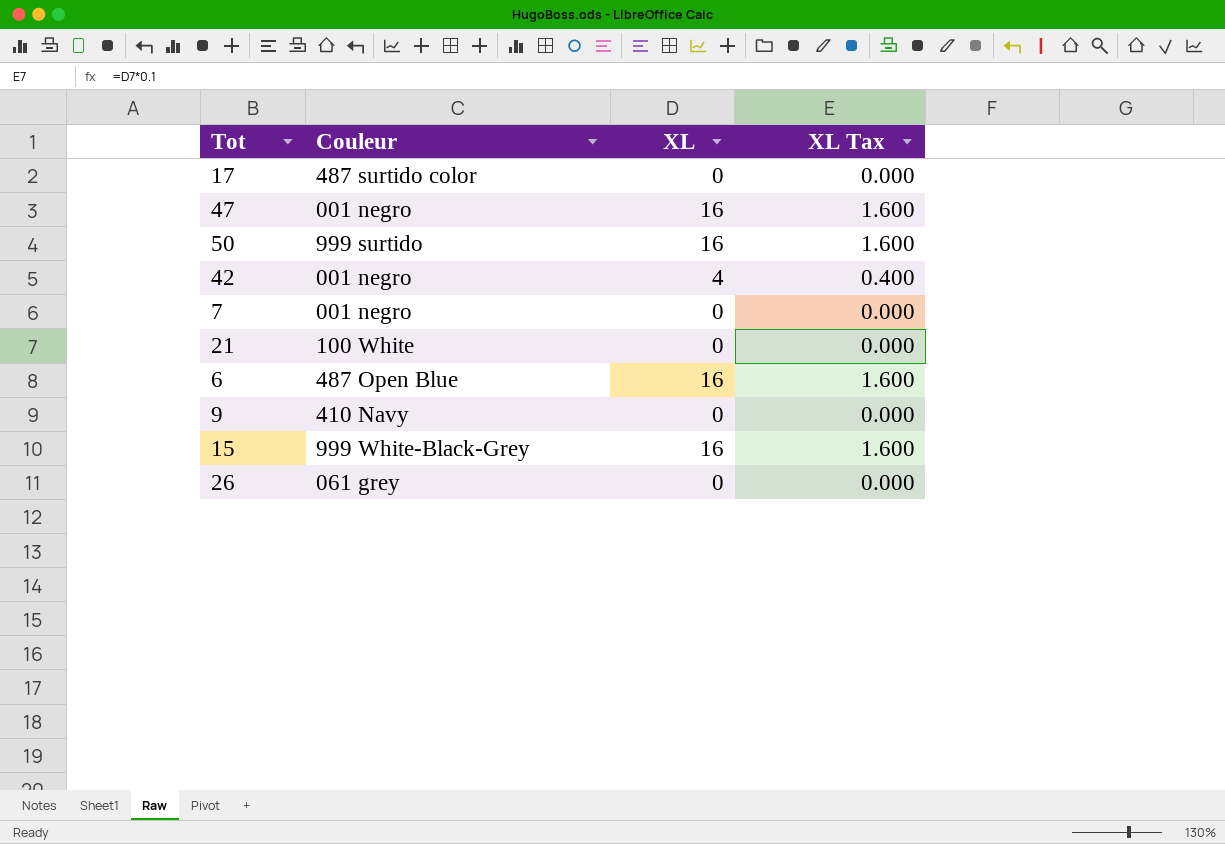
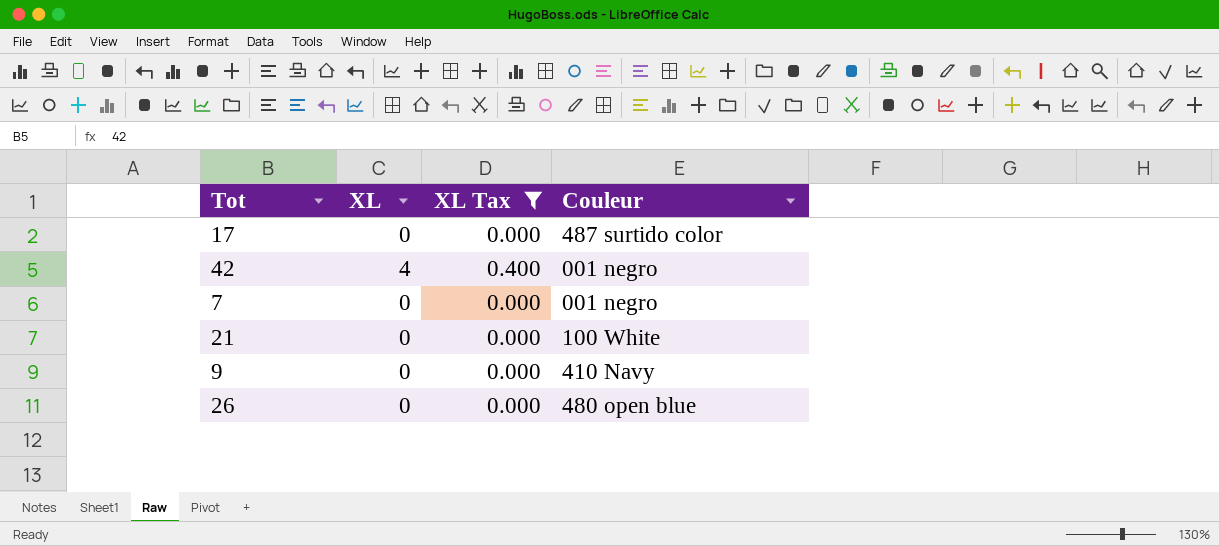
filter: none -> XL Tax != 1.600
column Couleur | position: 2 -> 4
26 | Couleur: 061 grey -> 480 open blue

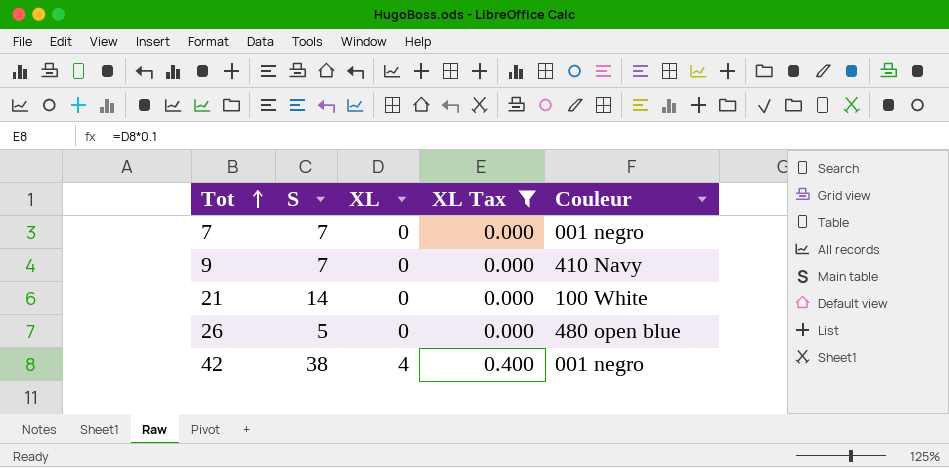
row order: none -> Tot ascending
column S | position: none -> 2
row 17: 0 | 0.000 | 487 surtido color -> none

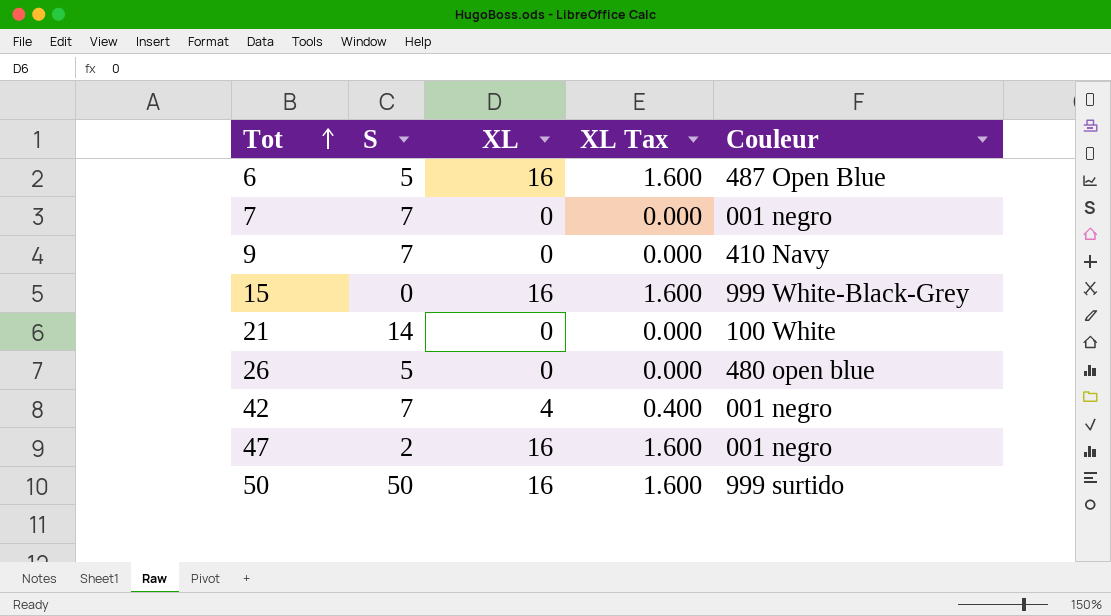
filter: XL Tax != 1.600 -> none
42 | S: 38 -> 7

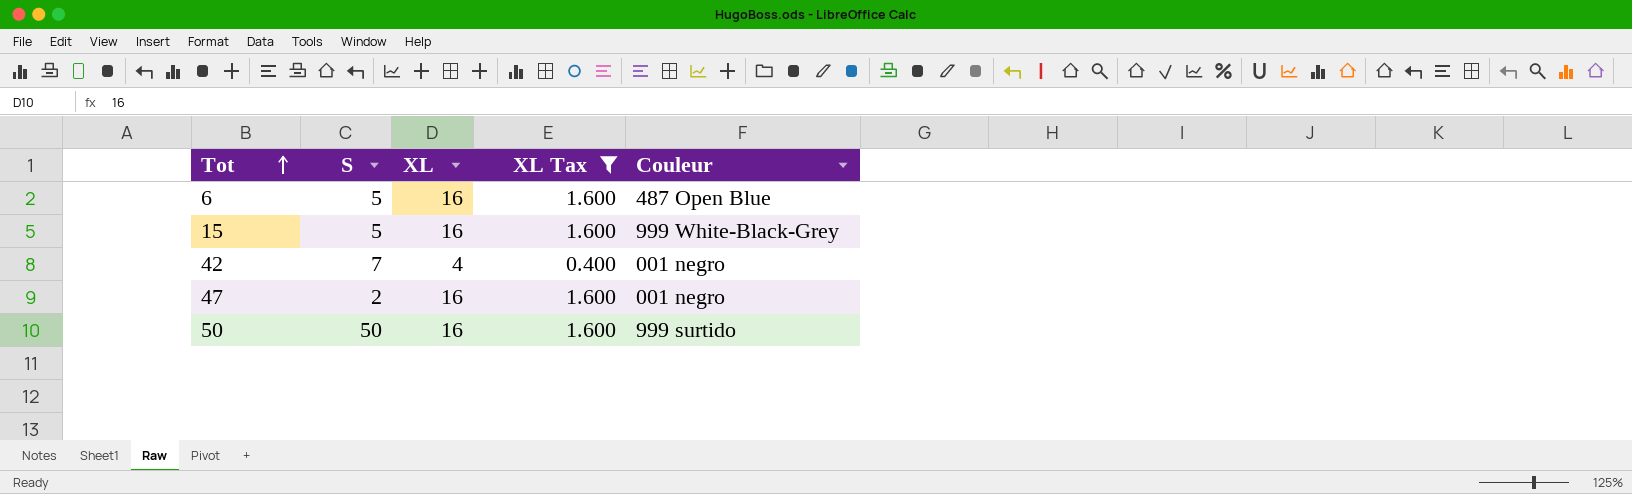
filter: none -> XL Tax != 0.000
15 | S: 0 -> 5

